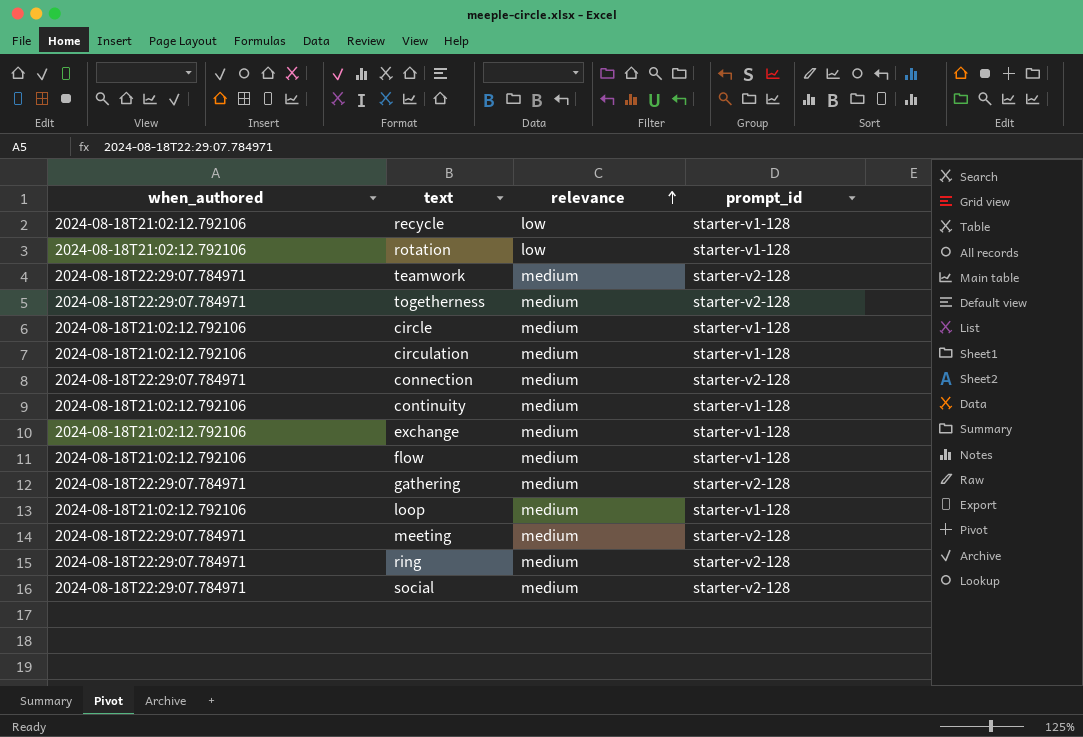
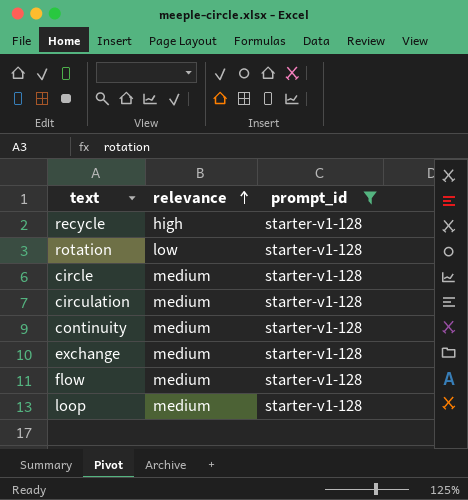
filter: none -> prompt_id = starter-v1-128
column when_authored | position: 1 -> none
recycle | relevance: low -> high

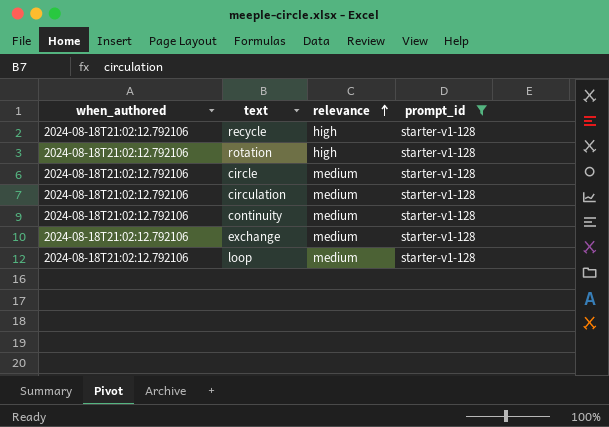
column when_authored | position: none -> 1
row flow: medium | starter-v1-128 -> none
rotation | relevance: low -> high

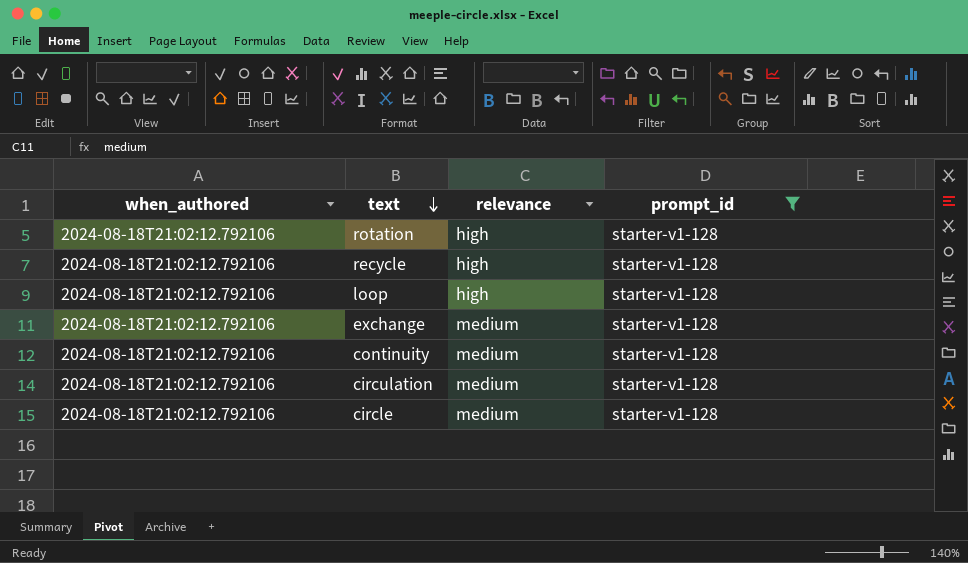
row order: relevance ascending -> text descending
loop | relevance: medium -> high

